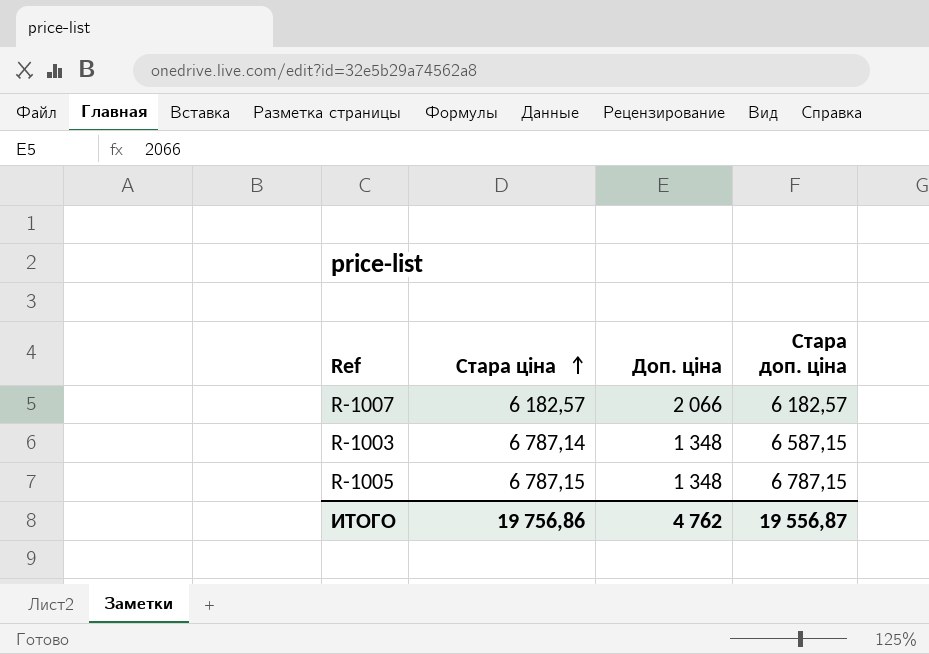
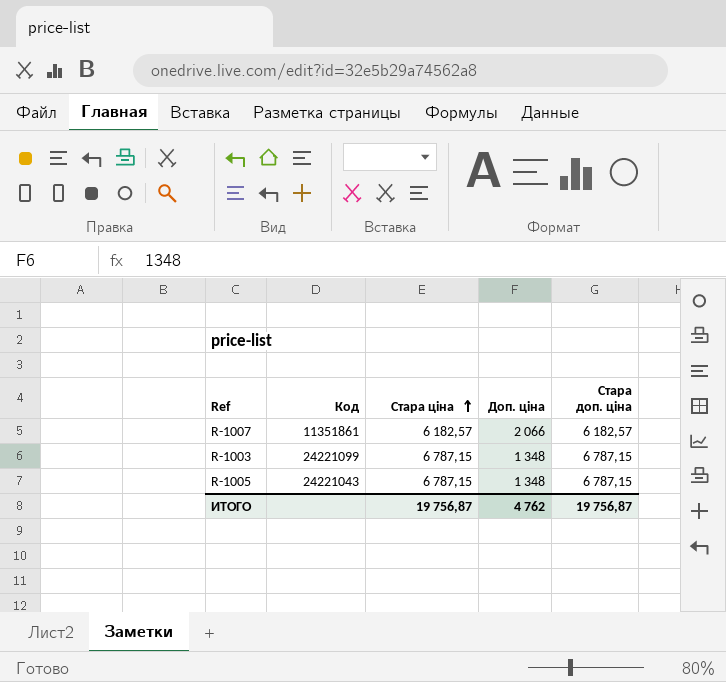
column Код | position: none -> 2
R-1003 | Стара ціна: 6 787,14 -> 6 787,15
R-1003 | Стара доп. ціна: 6 587,15 -> 6 787,15
ИТОГО | Стара ціна: 19 756,86 -> 19 756,87
ИТОГО | Стара доп. ціна: 19 556,87 -> 19 756,87

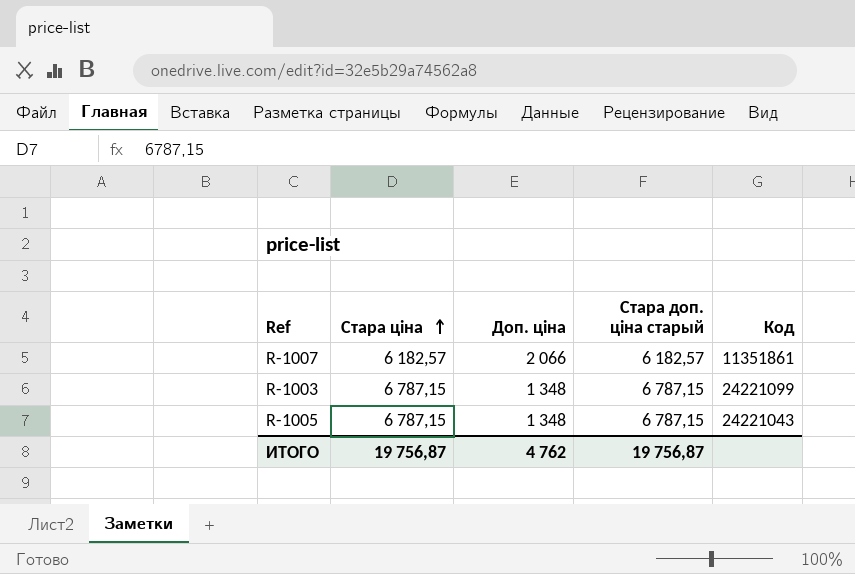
column name: Стара доп. ціна -> Стара доп. ціна старый
column Код | position: 2 -> 5

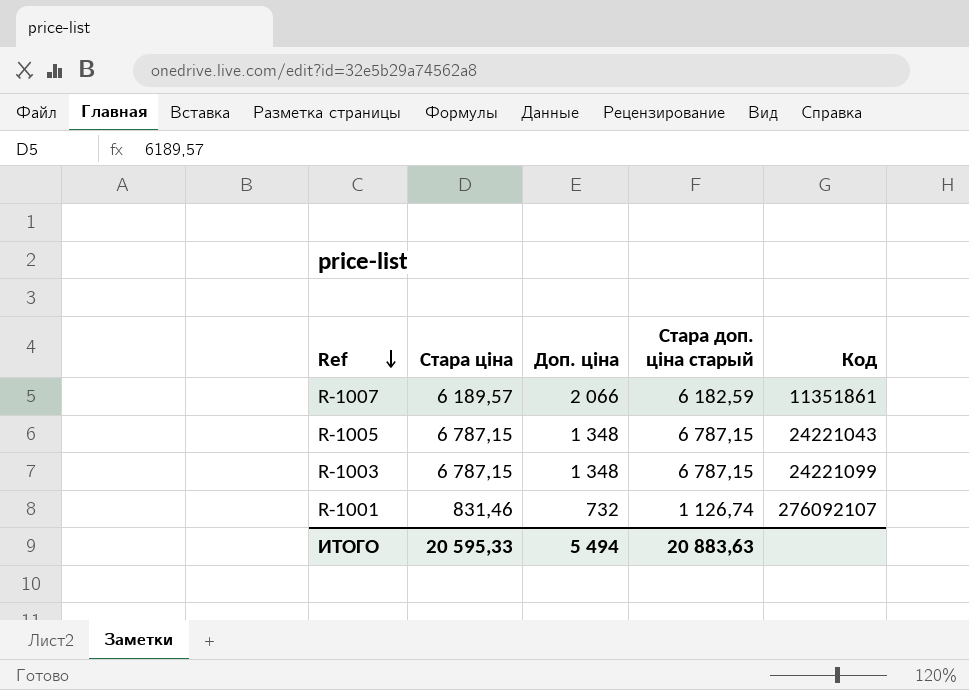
row order: Стара ціна ascending -> Ref descending
R-1007 | Стара ціна: 6 182,57 -> 6 189,57
R-1007 | Стара доп. ціна старый: 6 182,57 -> 6 182,59
row R-1001: none -> 831,46 | 732 | 1 126,74 | 276092107
ИТОГО | Стара ціна: 19 756,87 -> 20 595,33
ИТОГО | Доп. ціна: 4 762 -> 5 494
ИТОГО | Стара доп. ціна старый: 19 756,87 -> 20 883,63

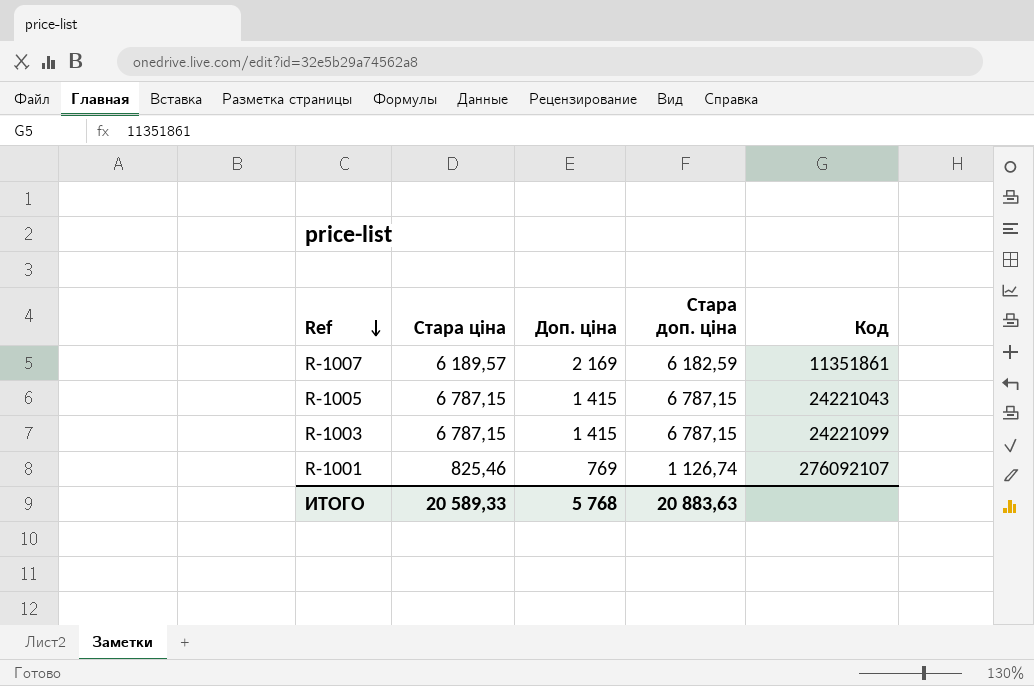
column name: Стара доп. ціна старый -> Стара доп. ціна
R-1007 | Доп. ціна: 2 066 -> 2 169
R-1005 | Доп. ціна: 1 348 -> 1 415
R-1003 | Доп. ціна: 1 348 -> 1 415
R-1001 | Стара ціна: 831,46 -> 825,46
R-1001 | Доп. ціна: 732 -> 769
ИТОГО | Стара ціна: 20 595,33 -> 20 589,33
ИТОГО | Доп. ціна: 5 494 -> 5 768

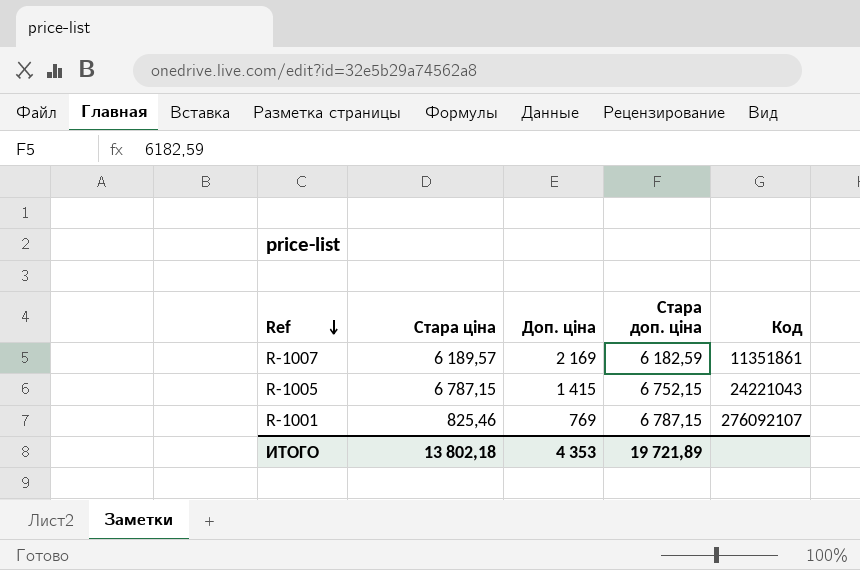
row R-1003: 6 787,15 | 1 415 | 6 787,15 | 24221099 -> none
R-1005 | Стара доп. ціна: 6 787,15 -> 6 752,15
R-1001 | Стара доп. ціна: 1 126,74 -> 6 787,15
ИТОГО | Стара ціна: 20 589,33 -> 13 802,18
ИТОГО | Доп. ціна: 5 768 -> 4 353
ИТОГО | Стара доп. ціна: 20 883,63 -> 19 721,89

